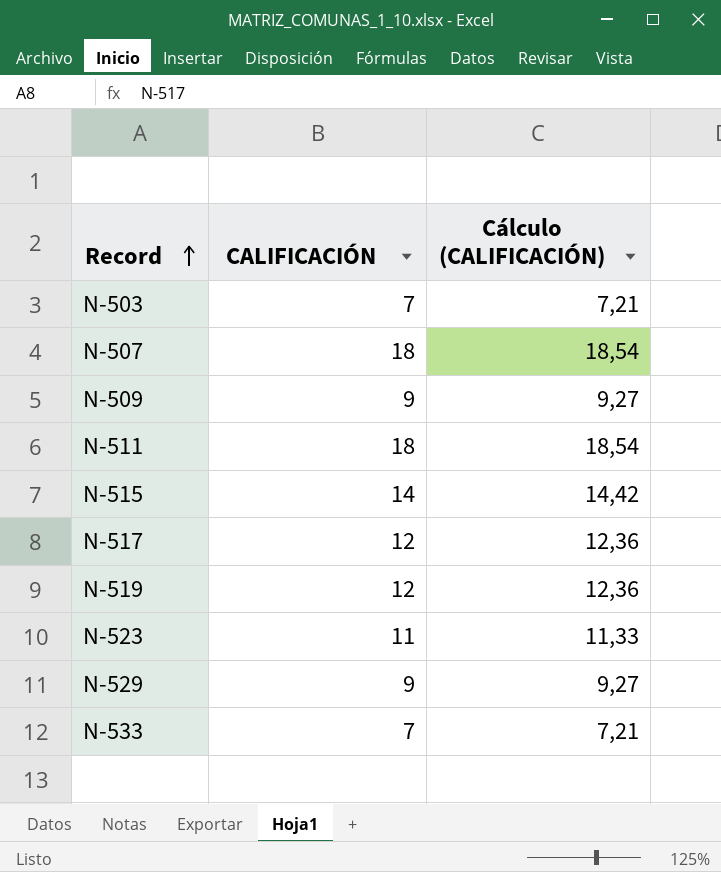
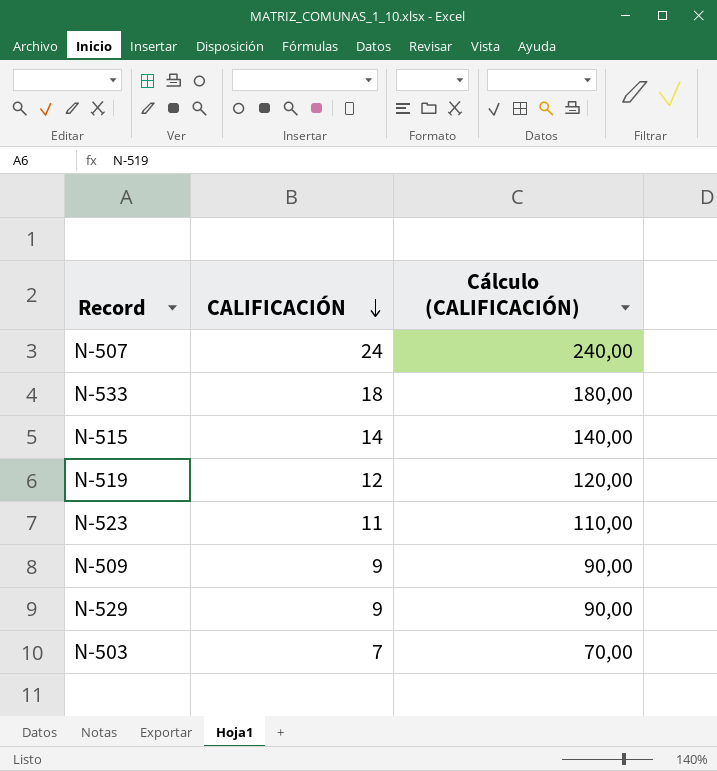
row order: Record ascending -> CALIFICACIÓN descending
column Cálculo (CALIFICACIÓN) | formula: [CALIFICACIÓN] * 1,03 -> [CALIFICACIÓN] * 10
row N-511: 18 | 18,54 -> none
row N-517: 12 | 12,36 -> none
N-507 | CALIFICACIÓN: 18 -> 24
N-533 | CALIFICACIÓN: 7 -> 18

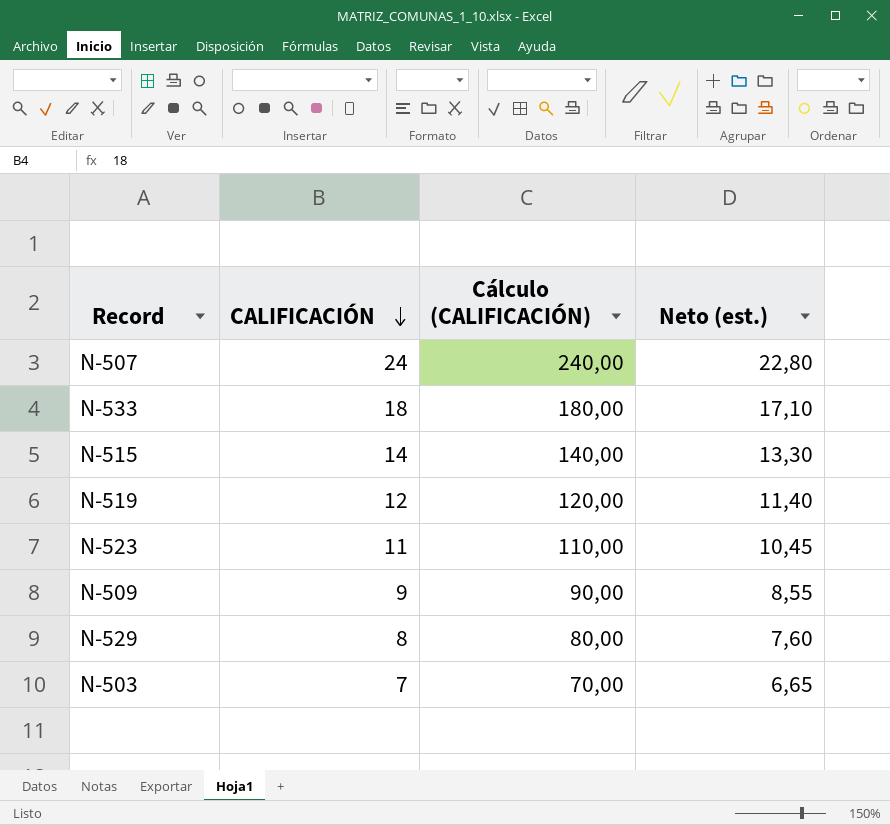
column Neto (est.) | formula: none -> [CALIFICACIÓN] * 0,95
N-529 | CALIFICACIÓN: 9 -> 8
N-529 | Cálculo (CALIFICACIÓN): 90,00 -> 80,00

